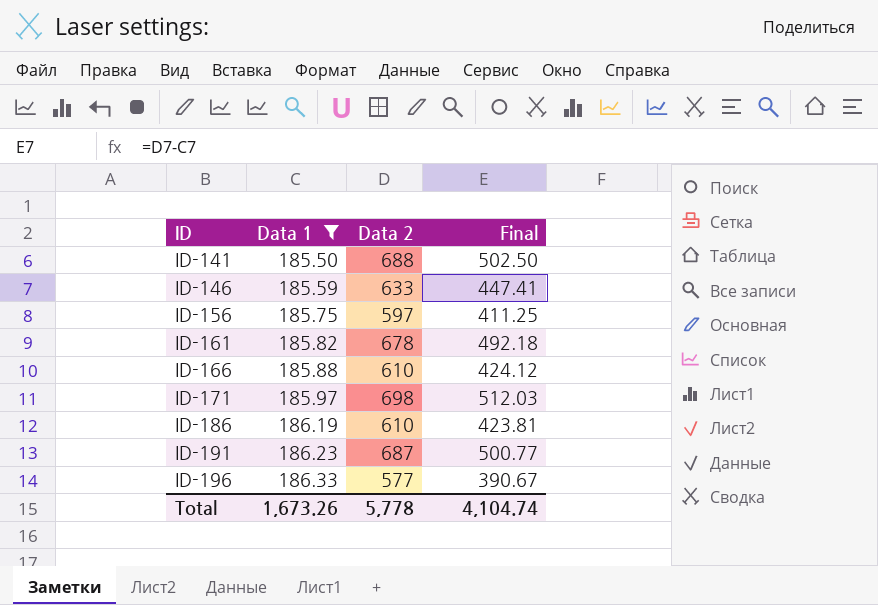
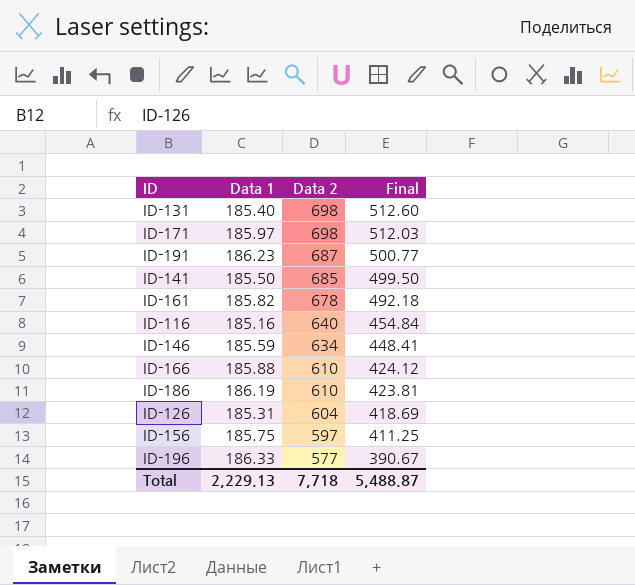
filter: Data 1 >= 185.50 -> none
row order: ID ascending -> Data 2 descending
ID-141 | Data 2: 688 -> 685
ID-141 | Final: 502.50 -> 499.50
ID-146 | Data 2: 633 -> 634
ID-146 | Final: 447.41 -> 448.41
Total | Data 1: 1,673.26 -> 2,229.13
Total | Data 2: 5,778 -> 7,718
Total | Final: 4,104.74 -> 5,488.87

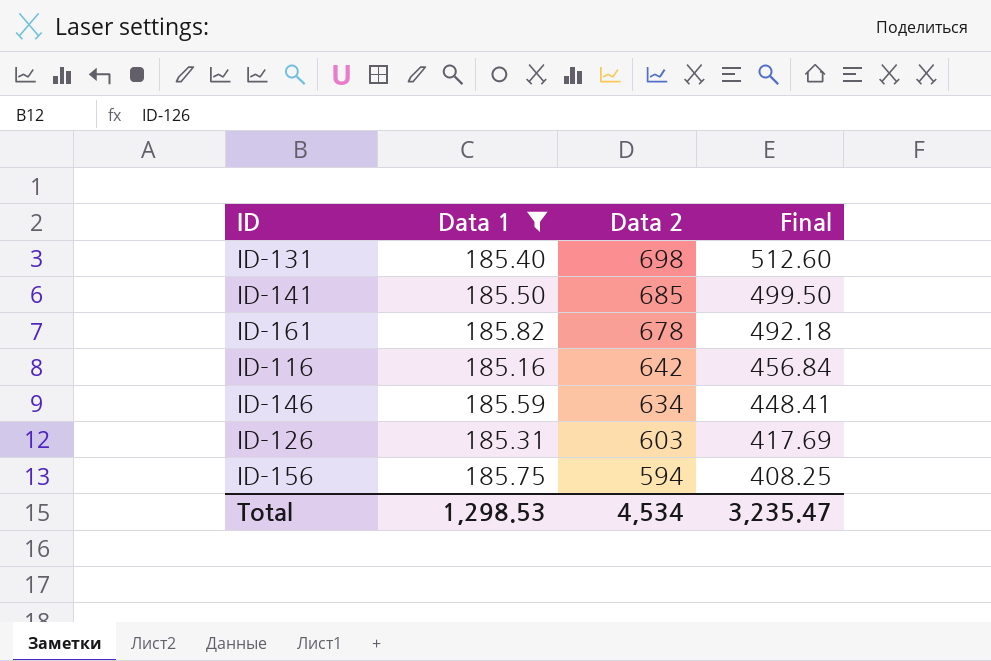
filter: none -> Data 1 <= 185.82
ID-116 | Data 2: 640 -> 642
ID-116 | Final: 454.84 -> 456.84
ID-126 | Data 2: 604 -> 603
ID-126 | Final: 418.69 -> 417.69
ID-156 | Data 2: 597 -> 594
ID-156 | Final: 411.25 -> 408.25
Total | Data 1: 2,229.13 -> 1,298.53
Total | Data 2: 7,718 -> 4,534
Total | Final: 5,488.87 -> 3,235.47

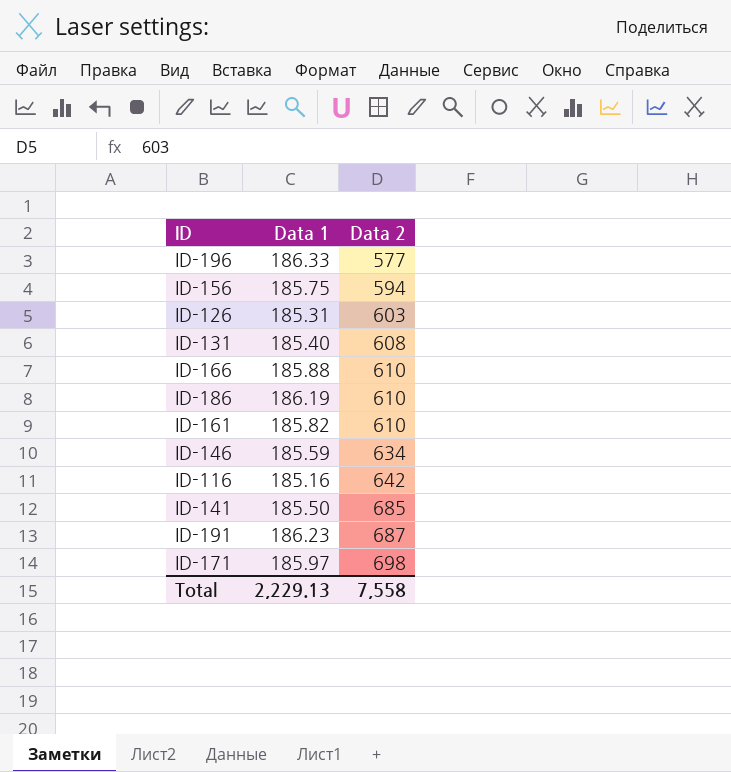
filter: Data 1 <= 185.82 -> none
row order: Data 2 descending -> Data 2 ascending
column Final | formula: [Data 2] - [Data 1] -> none
ID-131 | Data 2: 698 -> 608
ID-161 | Data 2: 678 -> 610
Total | Data 1: 1,298.53 -> 2,229.13
Total | Data 2: 4,534 -> 7,558

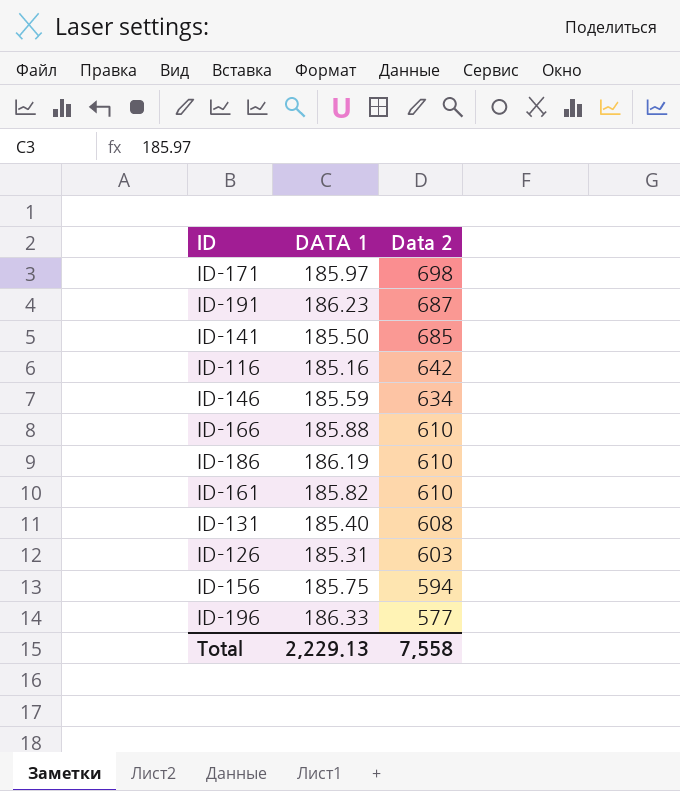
row order: Data 2 ascending -> Data 2 descending
column name: Data 1 -> DATA 1

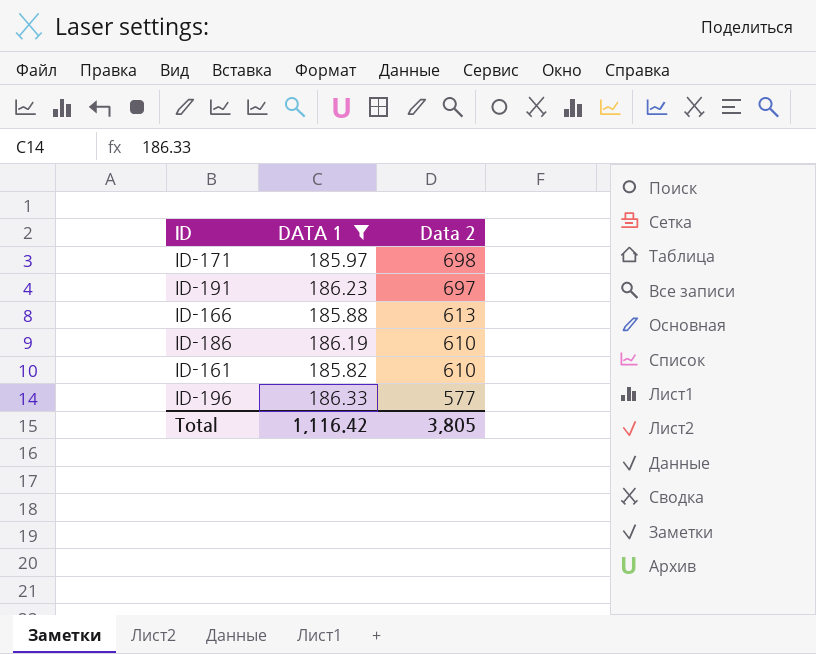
filter: none -> DATA 1 >= 185.82
ID-191 | Data 2: 687 -> 697
ID-166 | Data 2: 610 -> 613
Total | DATA 1: 2,229.13 -> 1,116.42
Total | Data 2: 7,558 -> 3,805

